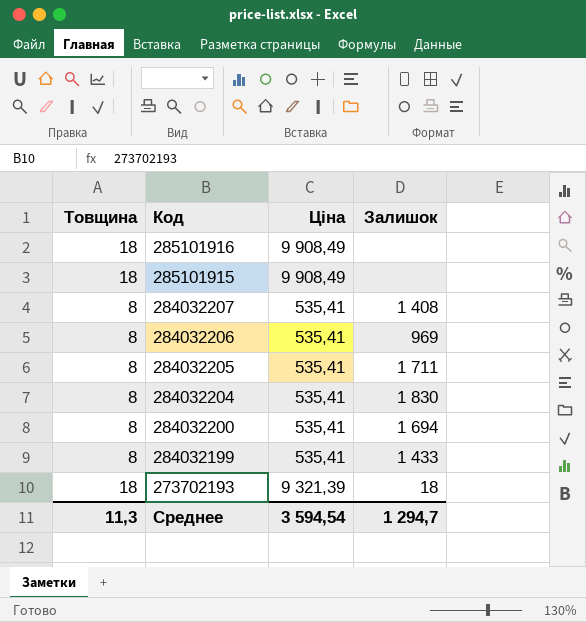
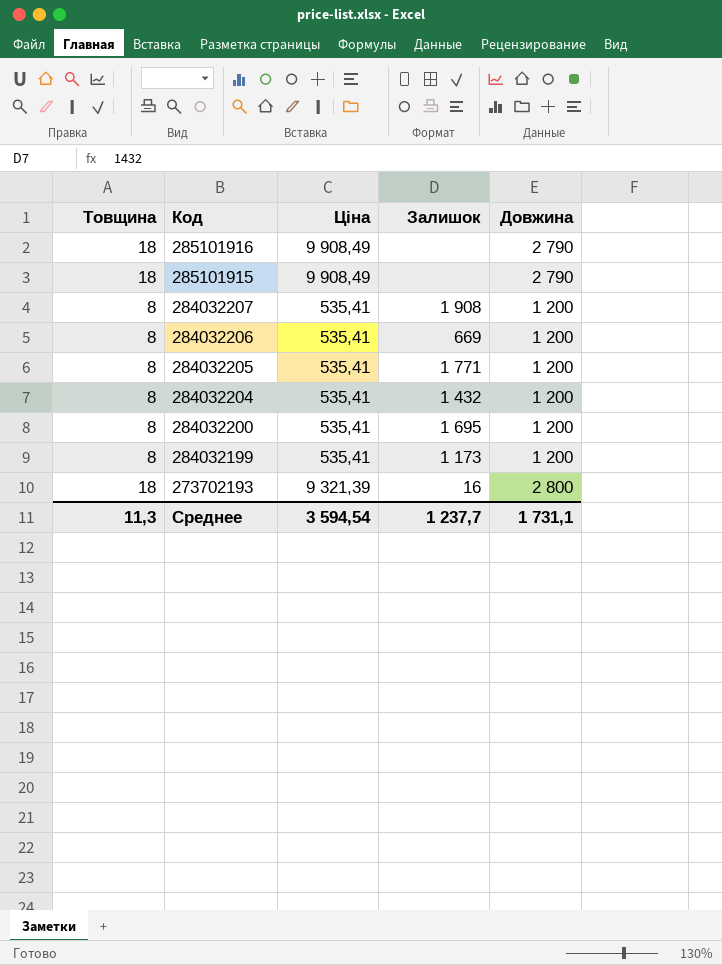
column Довжина | position: none -> 5
284032207 | Залишок: 1 408 -> 1 908
284032206 | Залишок: 969 -> 669
284032205 | Залишок: 1 711 -> 1 771
284032204 | Залишок: 1 830 -> 1 432
284032200 | Залишок: 1 694 -> 1 695
284032199 | Залишок: 1 433 -> 1 173
273702193 | Залишок: 18 -> 16
Среднее | Залишок: 1 294,7 -> 1 237,7

